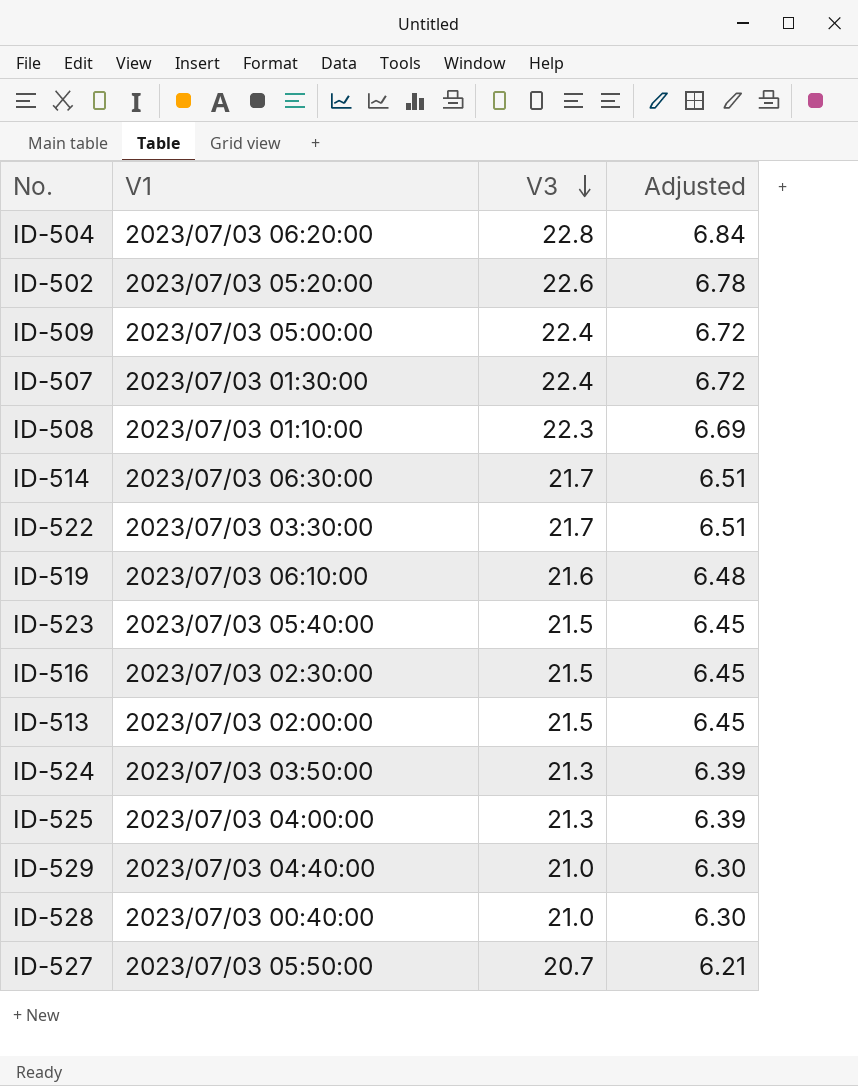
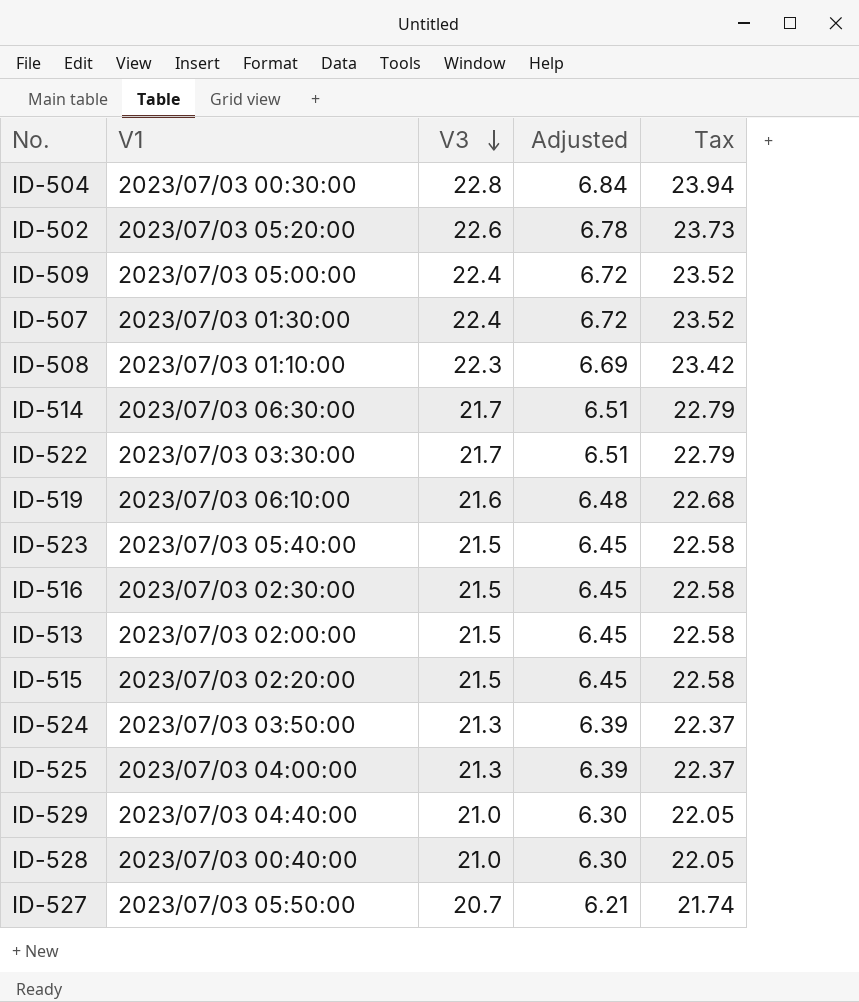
column Tax | formula: none -> [V3] * 1.05
ID-504 | V1: 2023/07/03 06:20:00 -> 2023/07/03 00:30:00
row ID-515: none -> 2023/07/03 02:20:00 | 21.5 | 6.45 | 22.58

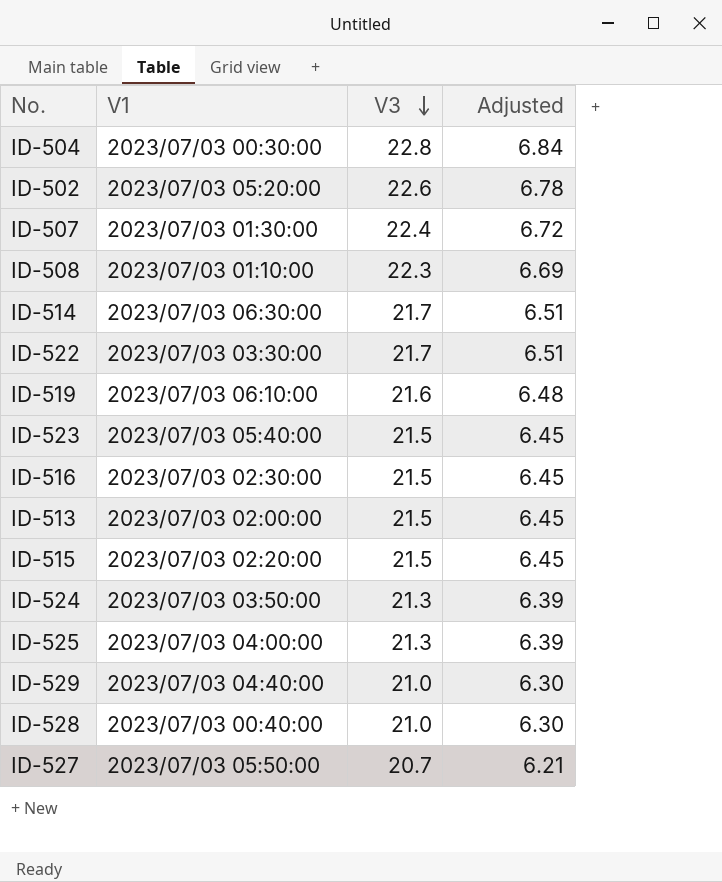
column Tax | formula: [V3] * 1.05 -> none
row ID-509: 2023/07/03 05:00:00 | 22.4 | 6.72 | 23.52 -> none

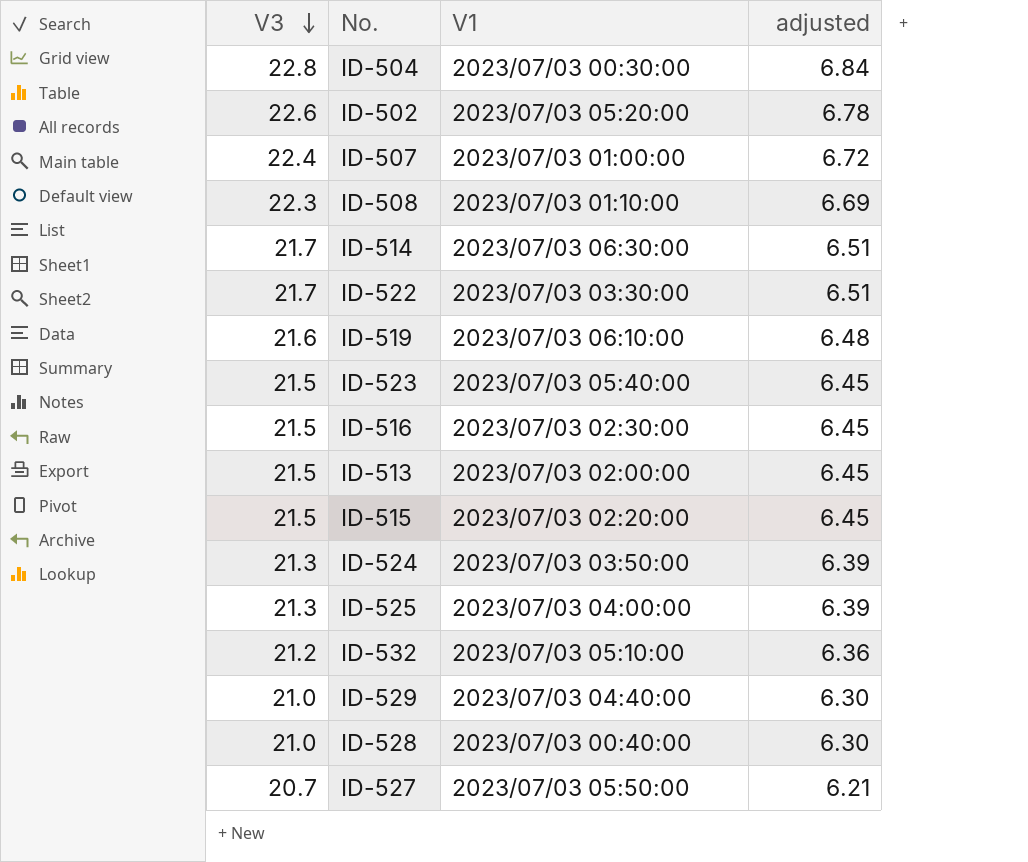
column V3 | position: 3 -> 1
column name: Adjusted -> adjusted
ID-507 | V1: 2023/07/03 01:30:00 -> 2023/07/03 01:00:00
row ID-532: none -> 21.2 | 2023/07/03 05:10:00 | 6.36

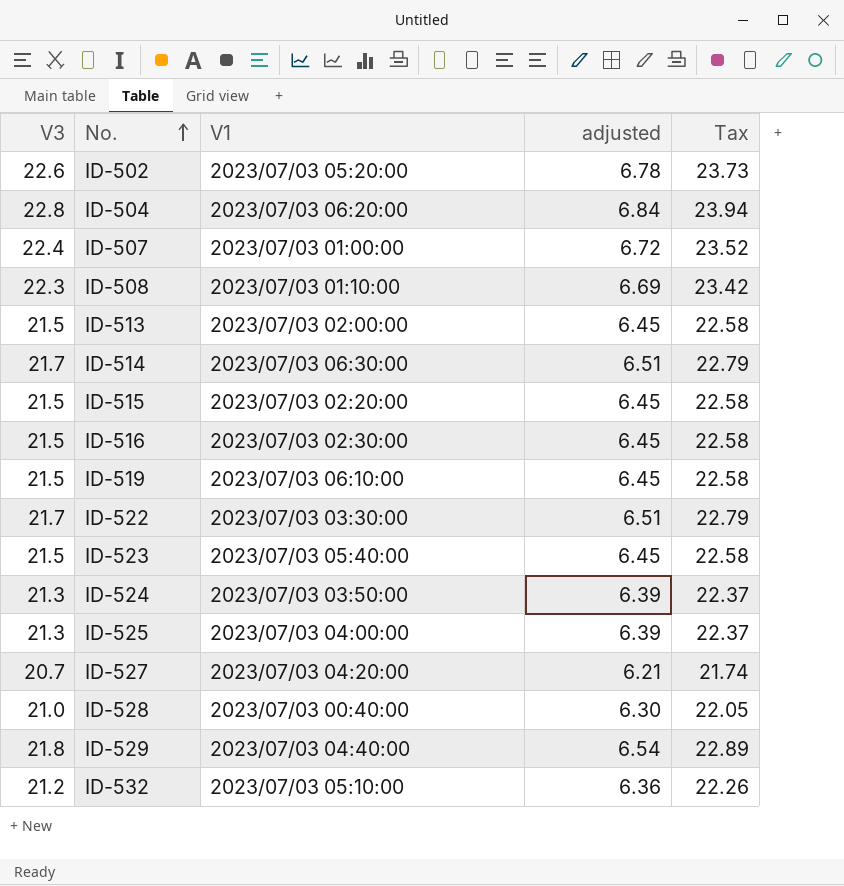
row order: V3 descending -> No. ascending
column Tax | formula: none -> [V3] * 1.05
ID-504 | V1: 2023/07/03 00:30:00 -> 2023/07/03 06:20:00
ID-519 | V3: 21.6 -> 21.5
ID-519 | adjusted: 6.48 -> 6.45
ID-527 | V1: 2023/07/03 05:50:00 -> 2023/07/03 04:20:00
ID-529 | V3: 21.0 -> 21.8
ID-529 | adjusted: 6.30 -> 6.54

